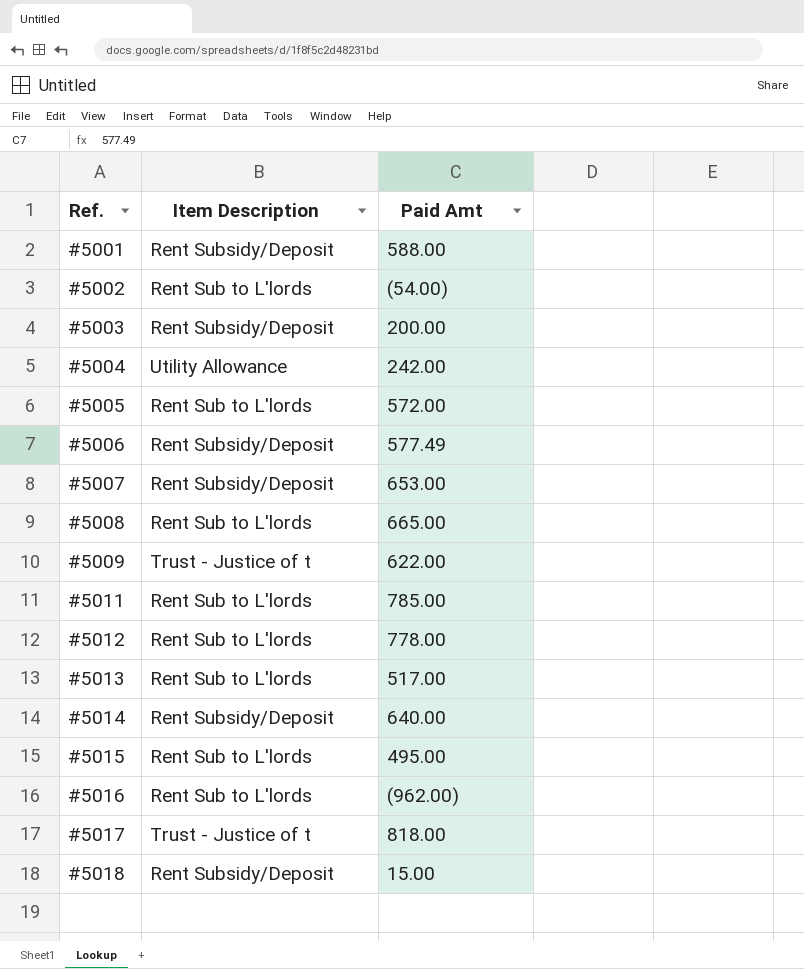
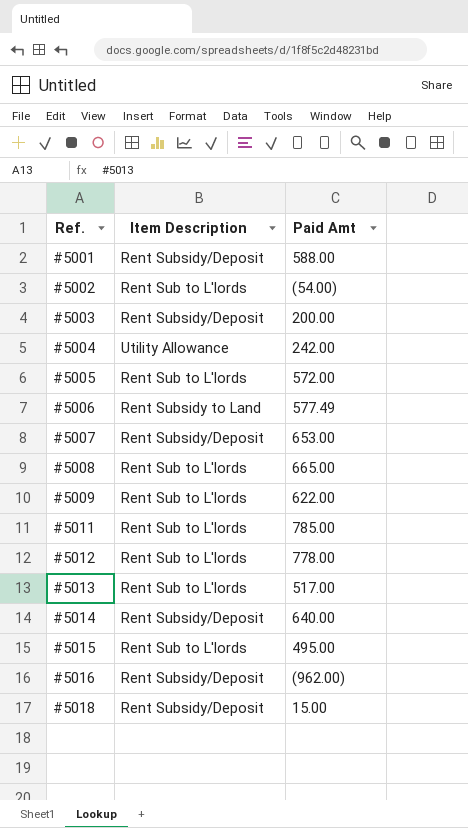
row #5017: Trust - Justice of t | 818.00 -> none
#5006 | Item Description: Rent Subsidy/Deposit -> Rent Subsidy to Land
#5009 | Item Description: Trust - Justice of t -> Rent Sub to L'lords
#5016 | Item Description: Rent Sub to L'lords -> Rent Subsidy/Deposit

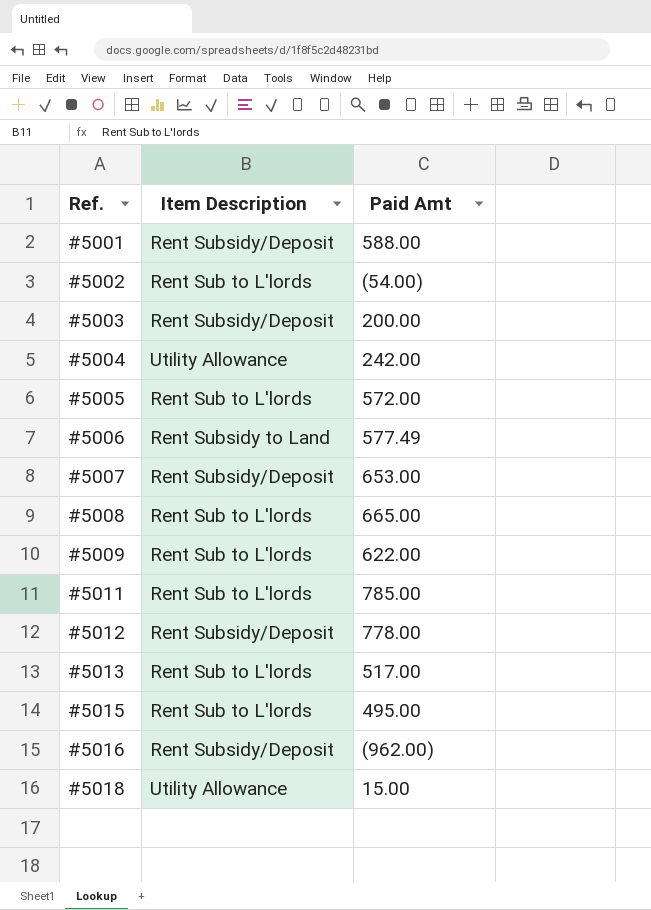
row #5014: Rent Subsidy/Deposit | 640.00 -> none
#5012 | Item Description: Rent Sub to L'lords -> Rent Subsidy/Deposit
#5018 | Item Description: Rent Subsidy/Deposit -> Utility Allowance

